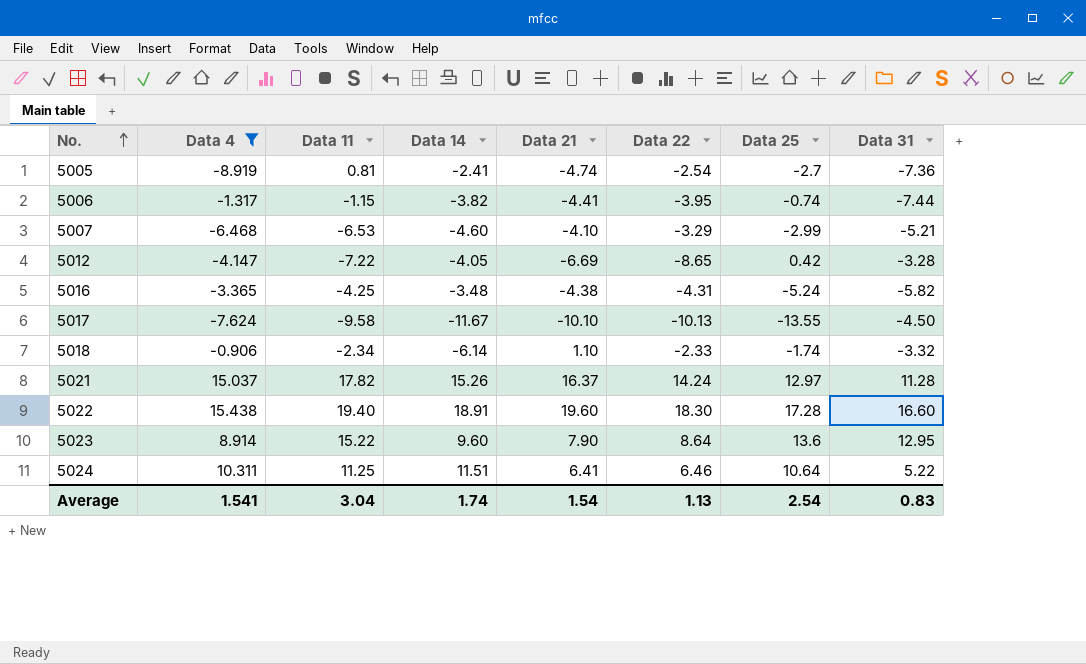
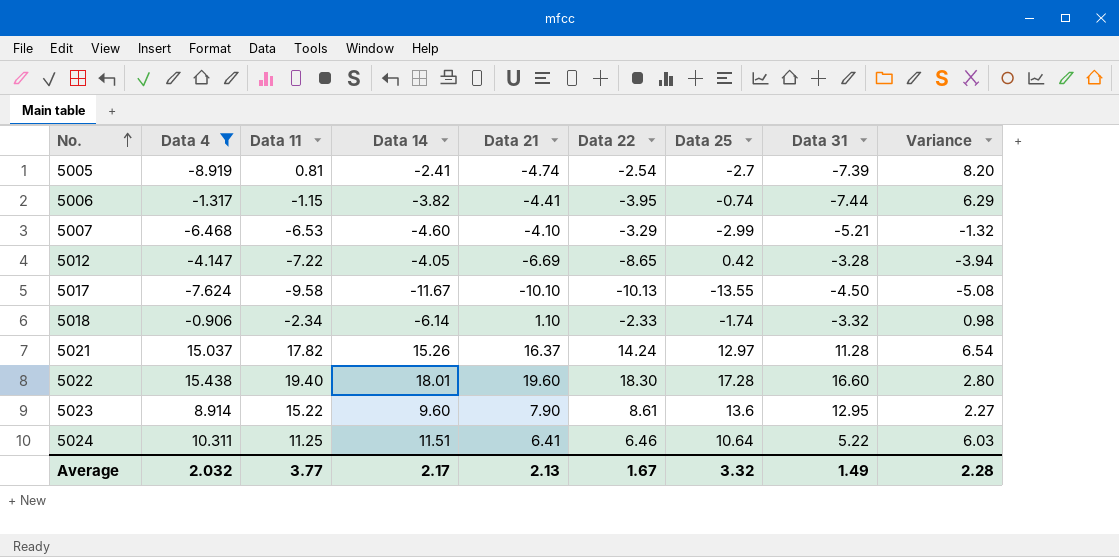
column Variance | formula: none -> [Data 11] - [Data 31]
row 5016: -3.365 | -4.25 | -3.48 | -4.38 | -4.31 | -5.24 | -5.82 -> none
5005 | Data 31: -7.36 -> -7.39
5022 | Data 14: 18.91 -> 18.01
5023 | Data 22: 8.64 -> 8.61
Average | Data 4: 1.541 -> 2.032
Average | Data 11: 3.04 -> 3.77
Average | Data 14: 1.74 -> 2.17
Average | Data 21: 1.54 -> 2.13
Average | Data 22: 1.13 -> 1.67
Average | Data 25: 2.54 -> 3.32
Average | Data 31: 0.83 -> 1.49

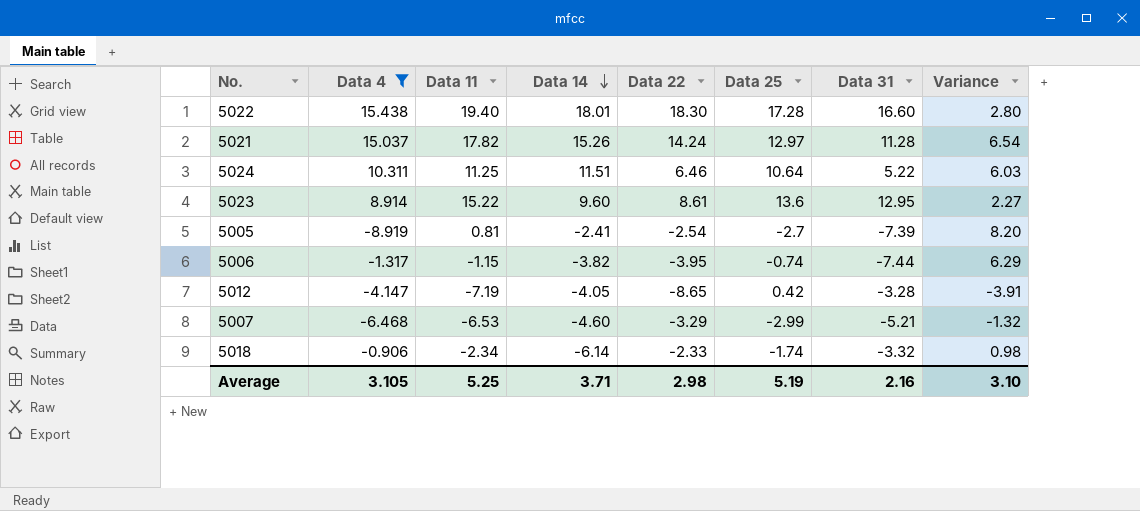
row order: No. ascending -> Data 14 descending
column Data 21 | position: 5 -> none
row 5017: -7.624 | -9.58 | -11.67 | -10.10 | -10.13 | -13.55 | -4.50 | -5.08 -> none
5012 | Data 11: -7.22 -> -7.19
5012 | Variance: -3.94 -> -3.91
Average | Data 4: 2.032 -> 3.105
Average | Data 11: 3.77 -> 5.25
Average | Data 14: 2.17 -> 3.71
Average | Data 22: 1.67 -> 2.98
Average | Data 25: 3.32 -> 5.19
Average | Data 31: 1.49 -> 2.16
Average | Variance: 2.28 -> 3.10

